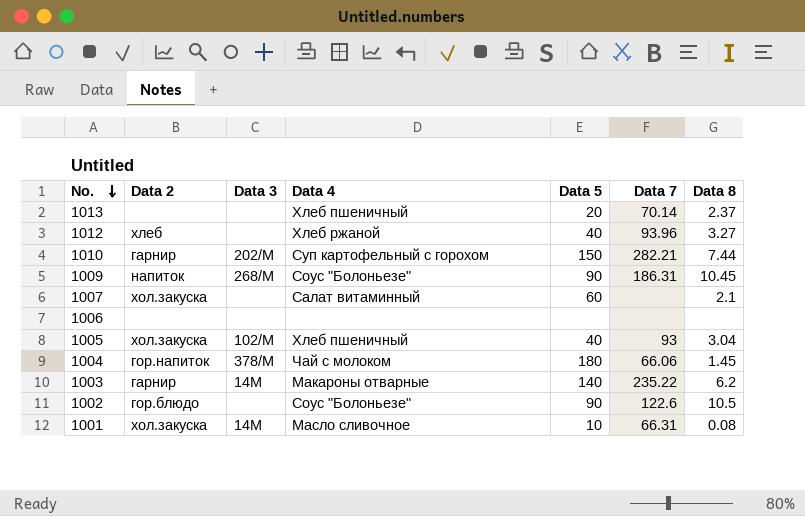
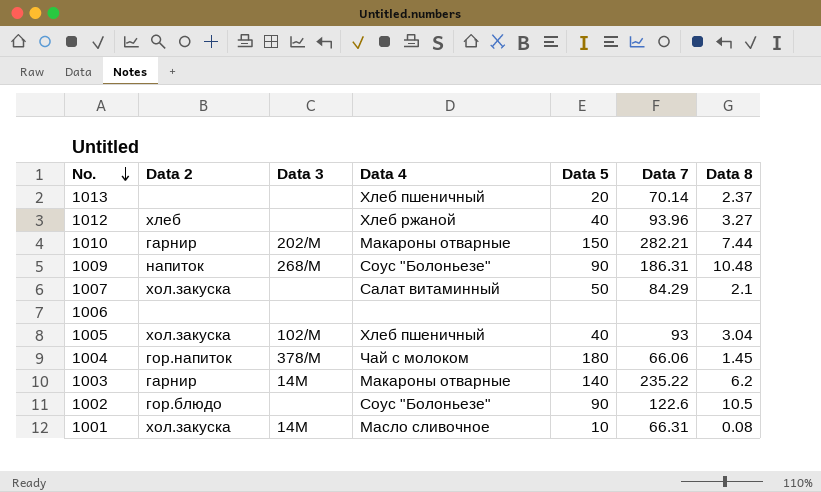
1010 | Data 4: Суп картофельный с горохом -> Макароны отварные
1009 | Data 8: 10.45 -> 10.48
1007 | Data 5: 60 -> 50
1007 | Data 7: none -> 84.29

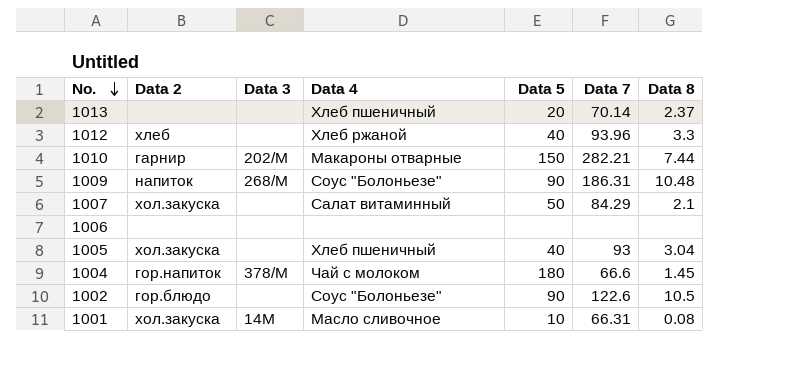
row 1003: гарнир | 14М | Макароны отварные | 140 | 235.22 | 6.2 -> none
1012 | Data 8: 3.27 -> 3.3
1005 | Data 3: 102/М -> none
1004 | Data 7: 66.06 -> 66.6

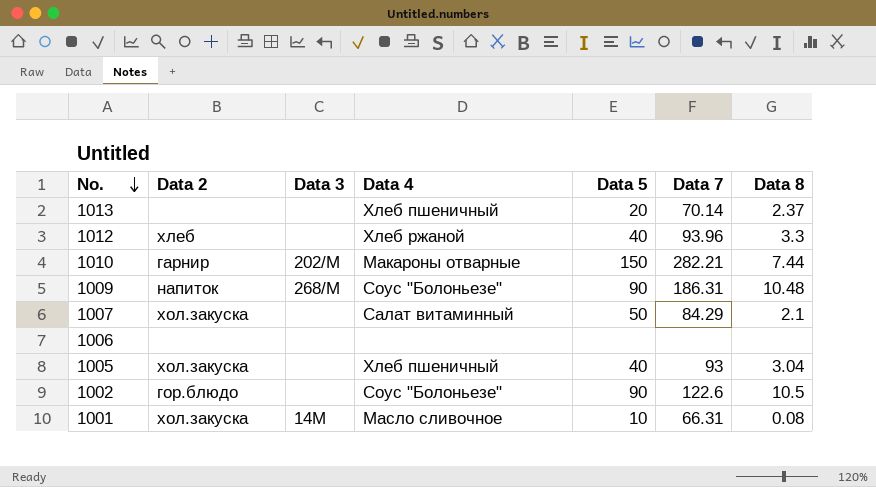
row 1004: гор.напиток | 378/М | Чай с молоком | 180 | 66.6 | 1.45 -> none

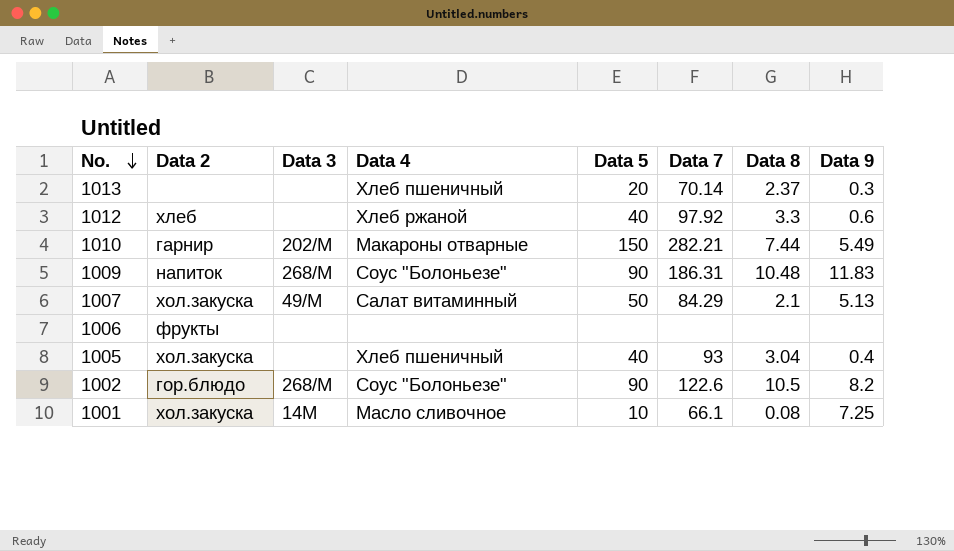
column Data 9 | position: none -> 8
1012 | Data 7: 93.96 -> 97.92
1007 | Data 3: none -> 49/М
1006 | Data 2: none -> фрукты
1002 | Data 3: none -> 268/М
1001 | Data 7: 66.31 -> 66.1

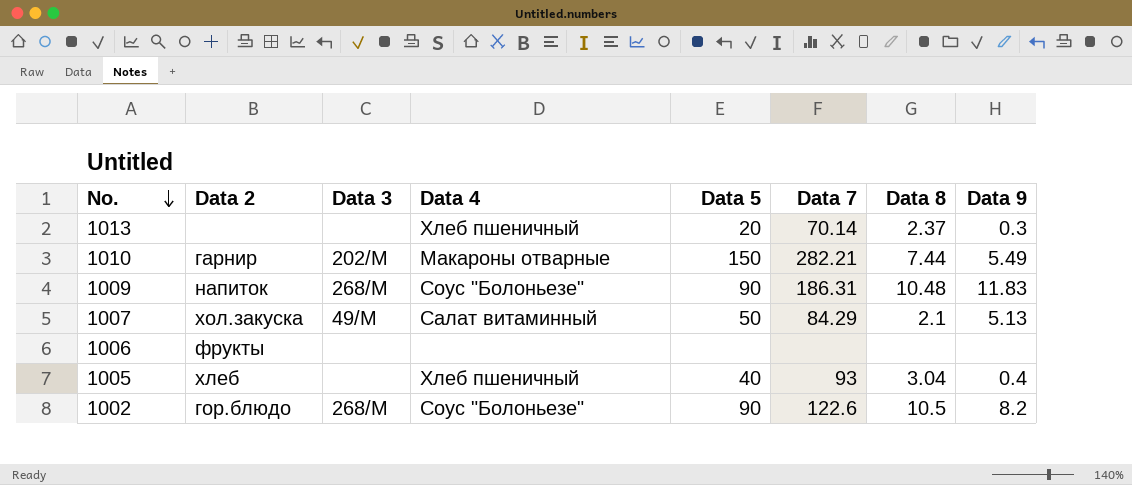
row 1012: хлеб | none | Хлеб ржаной | 40 | 97.92 | 3.3 | 0.6 -> none
row 1001: хол.закуска | 14М | Масло сливочное | 10 | 66.1 | 0.08 | 7.25 -> none
1005 | Data 2: хол.закуска -> хлеб

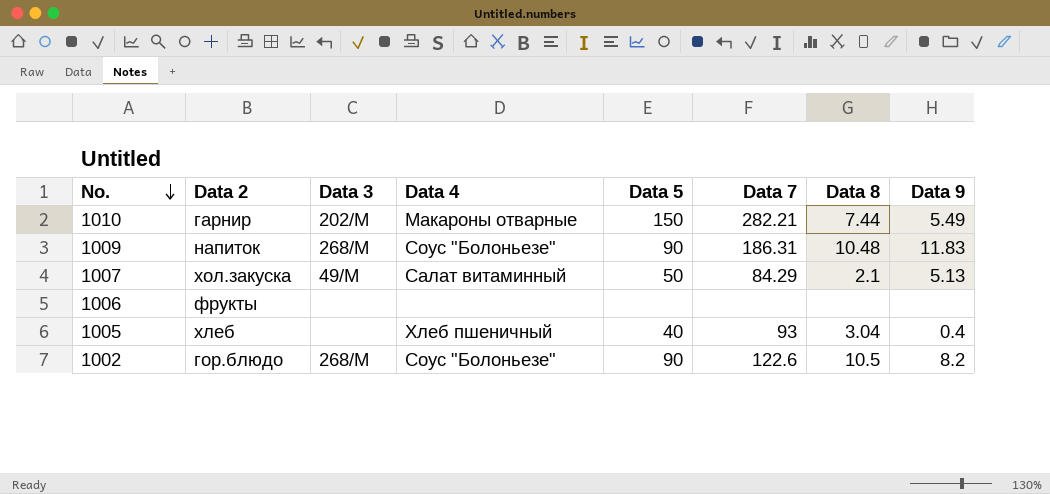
row 1013: none | none | Хлеб пшеничный | 20 | 70.14 | 2.37 | 0.3 -> none

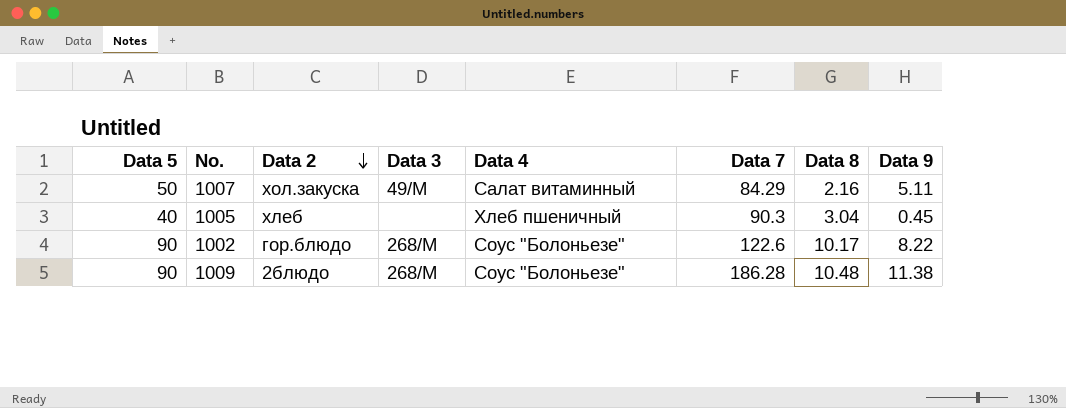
row order: No. descending -> Data 2 descending
column Data 5 | position: 5 -> 1
row 1010: гарнир | 202/М | Макароны отварные | 150 | 282.21 | 7.44 | 5.49 -> none
row 1006: фрукты | none | none | none | none | none | none -> none
1007 | Data 8: 2.1 -> 2.16
1007 | Data 9: 5.13 -> 5.11
1005 | Data 7: 93 -> 90.3
1005 | Data 9: 0.4 -> 0.45
1002 | Data 8: 10.5 -> 10.17
1002 | Data 9: 8.2 -> 8.22
1009 | Data 2: напиток -> 2блюдо
1009 | Data 7: 186.31 -> 186.28
1009 | Data 9: 11.83 -> 11.38

